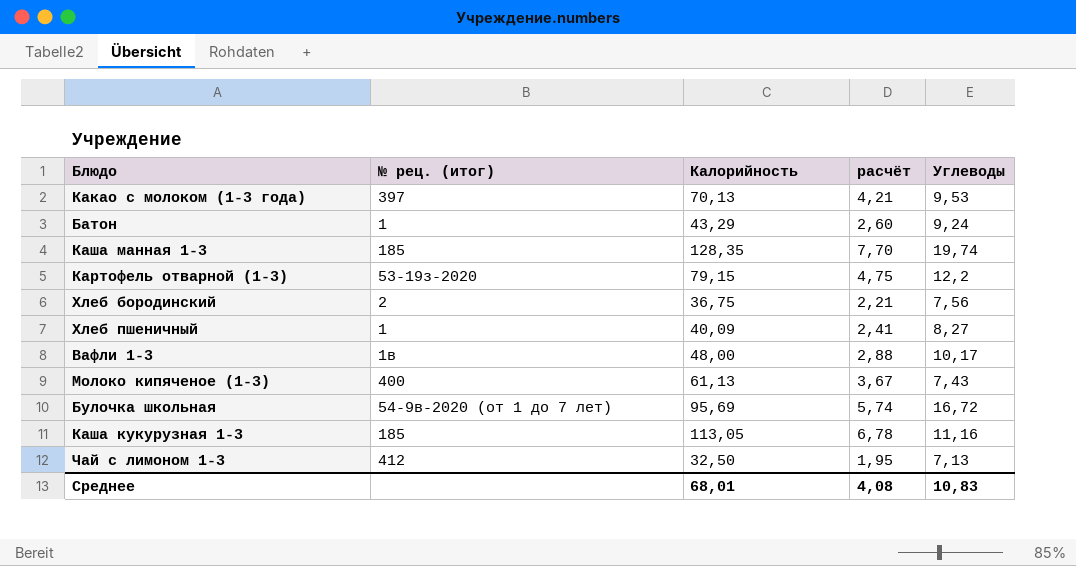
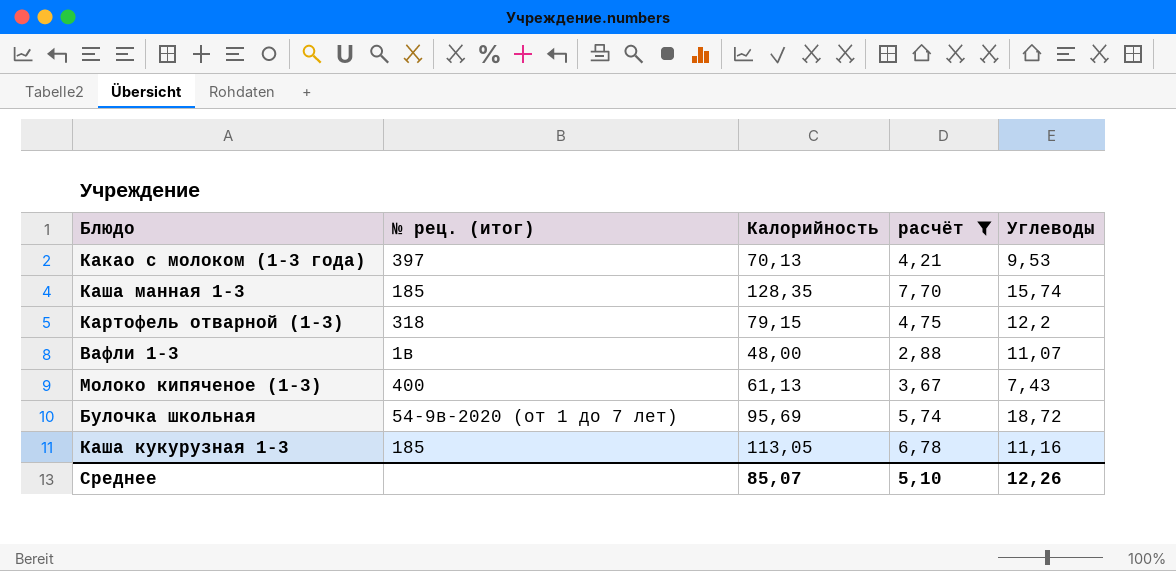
filter: none -> расчёт >= 2,88
Каша манная 1-3 | Углеводы: 19,74 -> 15,74
Картофель отварной (1-3) | № рец. (итог): 53-19з-2020 -> 318
Вафли 1-3 | Углеводы: 10,17 -> 11,07
Булочка школьная | Углеводы: 16,72 -> 18,72
Среднее | Калорийность: 68,01 -> 85,07
Среднее | расчёт: 4,08 -> 5,10
Среднее | Углеводы: 10,83 -> 12,26

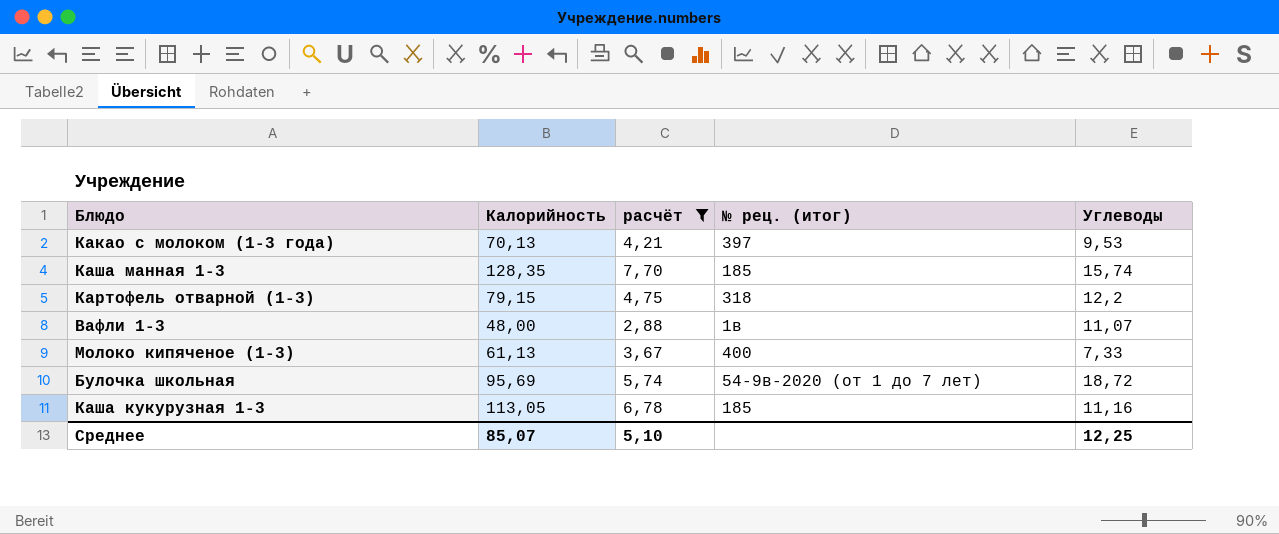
column № рец. (итог) | position: 2 -> 4
Молоко кипяченое (1-3) | Углеводы: 7,43 -> 7,33
Среднее | Углеводы: 12,26 -> 12,25

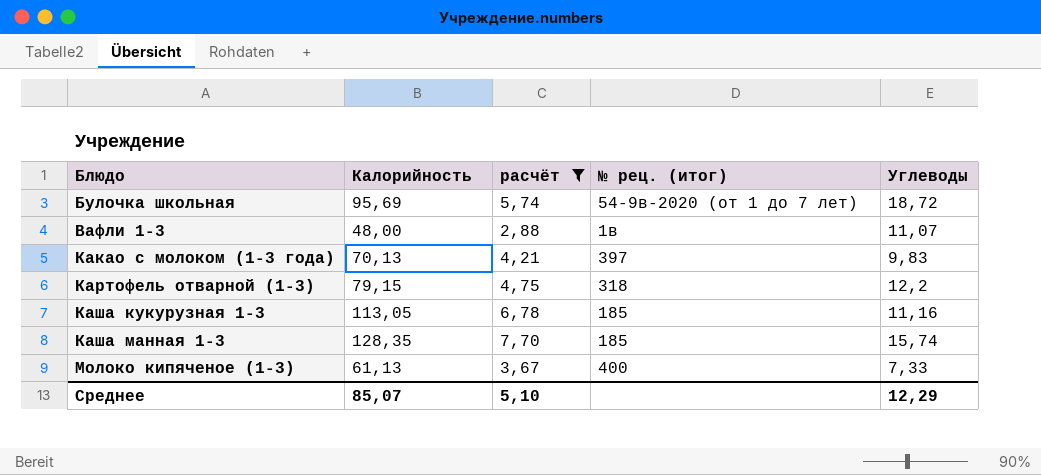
row order: none -> Блюдо ascending
Какао с молоком (1-3 года) | Углеводы: 9,53 -> 9,83
Среднее | Углеводы: 12,25 -> 12,29

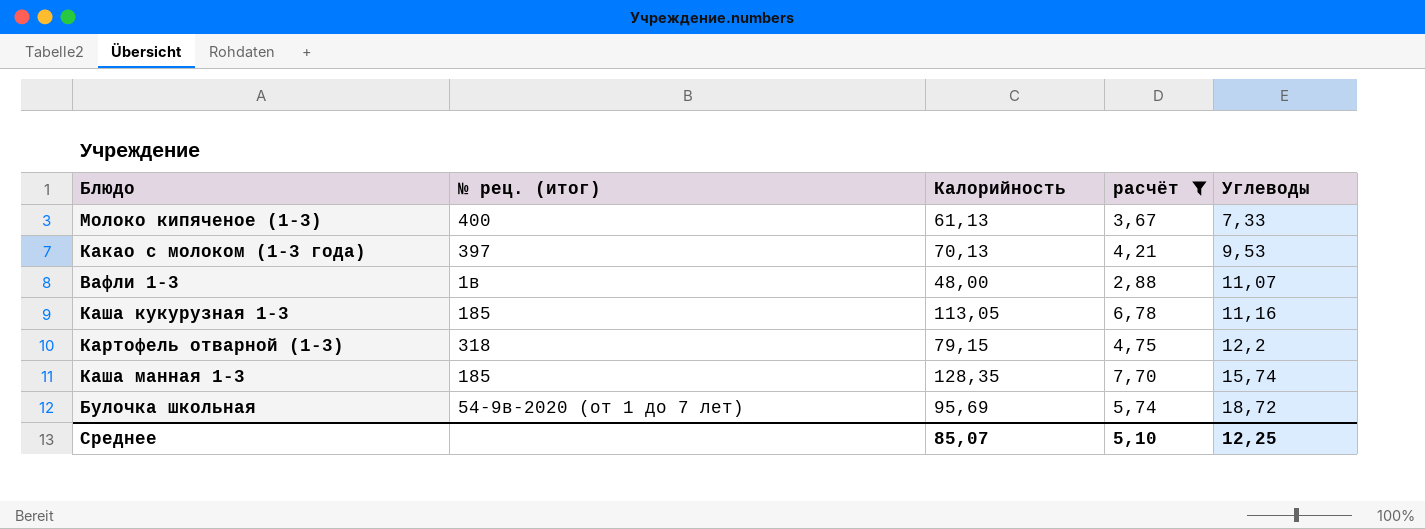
row order: Блюдо ascending -> Углеводы ascending
column № рец. (итог) | position: 4 -> 2
Какао с молоком (1-3 года) | Углеводы: 9,83 -> 9,53
Среднее | Углеводы: 12,29 -> 12,25

